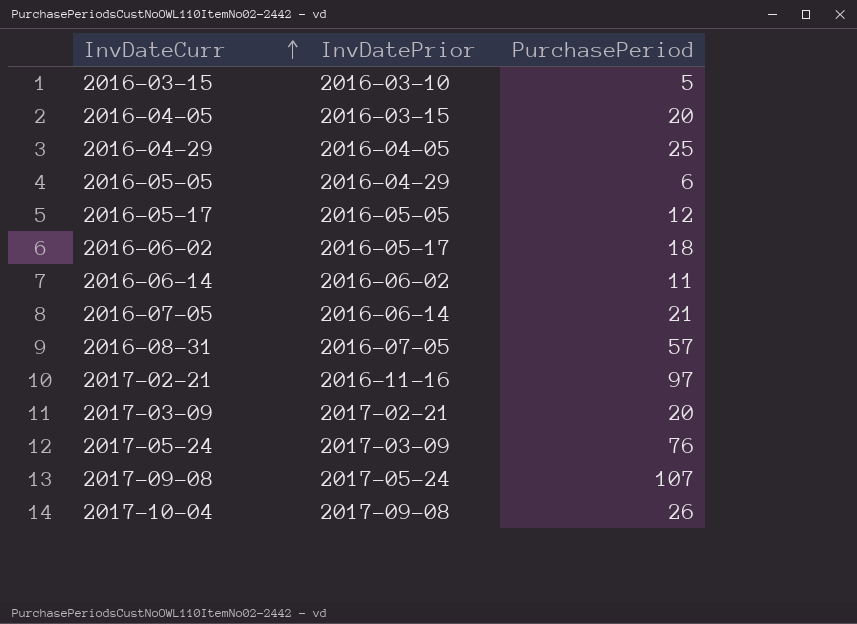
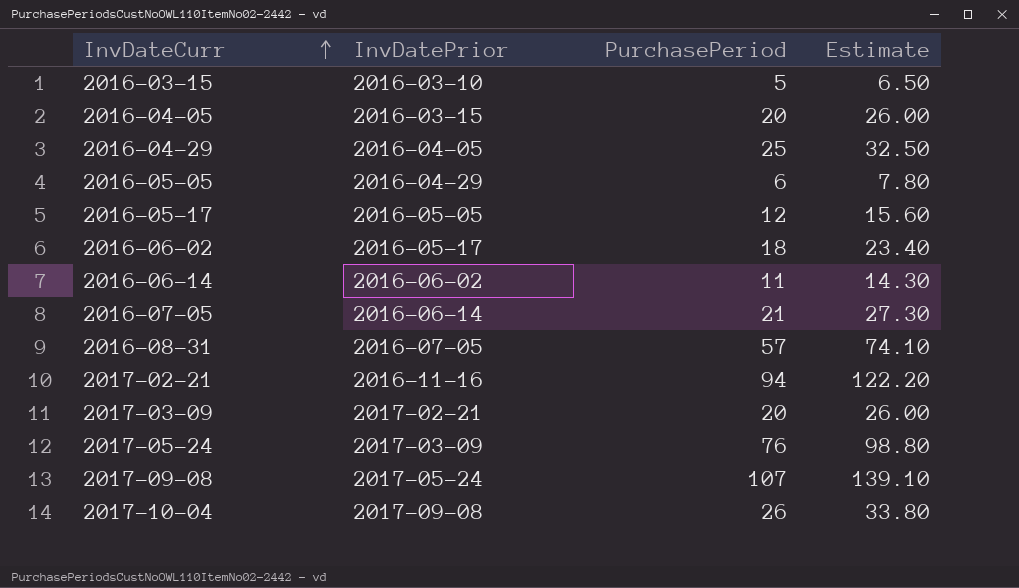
column Estimate | formula: none -> [PurchasePeriod] * 1.3
2017-02-21 | PurchasePeriod: 97 -> 94

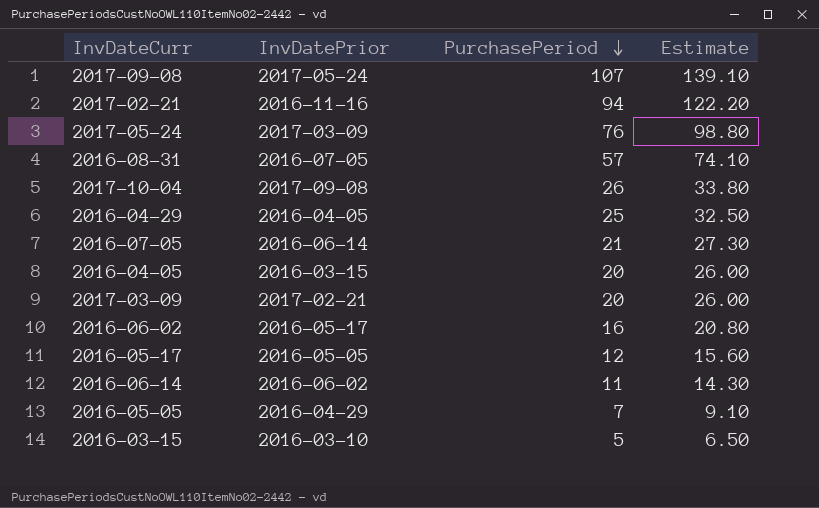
row order: InvDateCurr ascending -> PurchasePeriod descending
2016-06-02 | PurchasePeriod: 18 -> 16
2016-06-02 | Estimate: 23.40 -> 20.80
2016-05-05 | PurchasePeriod: 6 -> 7
2016-05-05 | Estimate: 7.80 -> 9.10

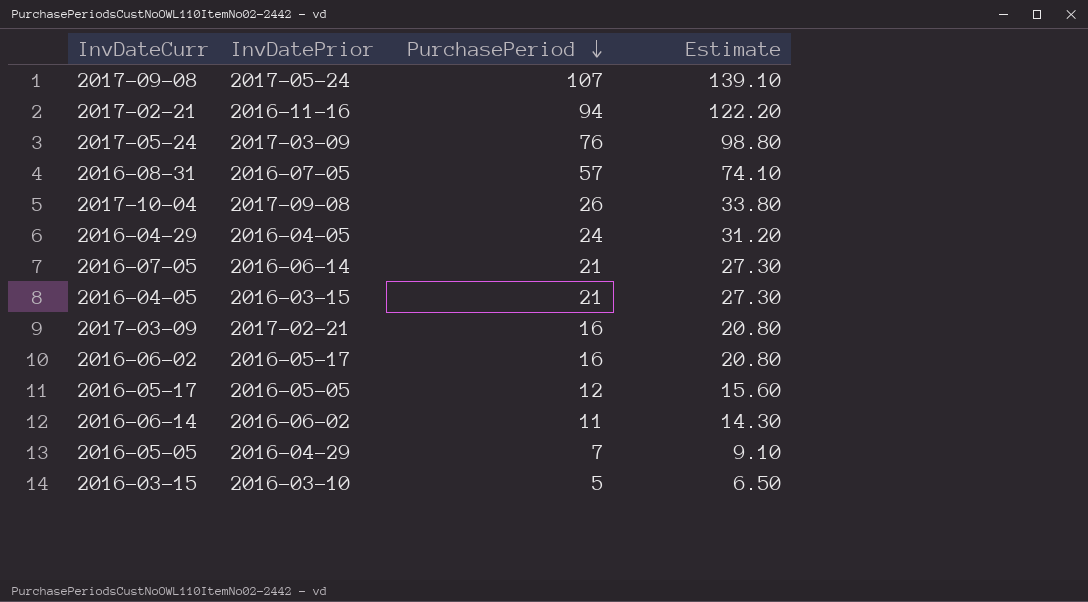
2016-04-29 | PurchasePeriod: 25 -> 24
2016-04-29 | Estimate: 32.50 -> 31.20
2016-04-05 | PurchasePeriod: 20 -> 21
2016-04-05 | Estimate: 26.00 -> 27.30
2017-03-09 | PurchasePeriod: 20 -> 16
2017-03-09 | Estimate: 26.00 -> 20.80

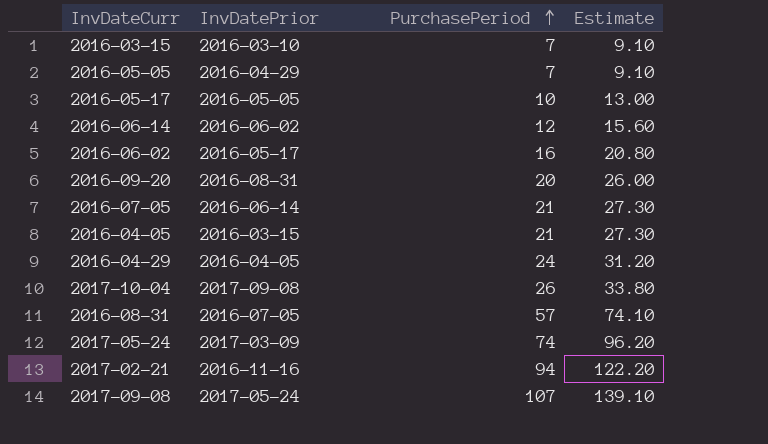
row order: PurchasePeriod descending -> PurchasePeriod ascending
row 2017-03-09: 2017-02-21 | 16 | 20.80 -> none
2016-03-15 | PurchasePeriod: 5 -> 7
2016-03-15 | Estimate: 6.50 -> 9.10
2016-05-17 | PurchasePeriod: 12 -> 10
2016-05-17 | Estimate: 15.60 -> 13.00
2016-06-14 | PurchasePeriod: 11 -> 12
2016-06-14 | Estimate: 14.30 -> 15.60
row 2016-09-20: none -> 2016-08-31 | 20 | 26.00
2017-05-24 | PurchasePeriod: 76 -> 74
2017-05-24 | Estimate: 98.80 -> 96.20

